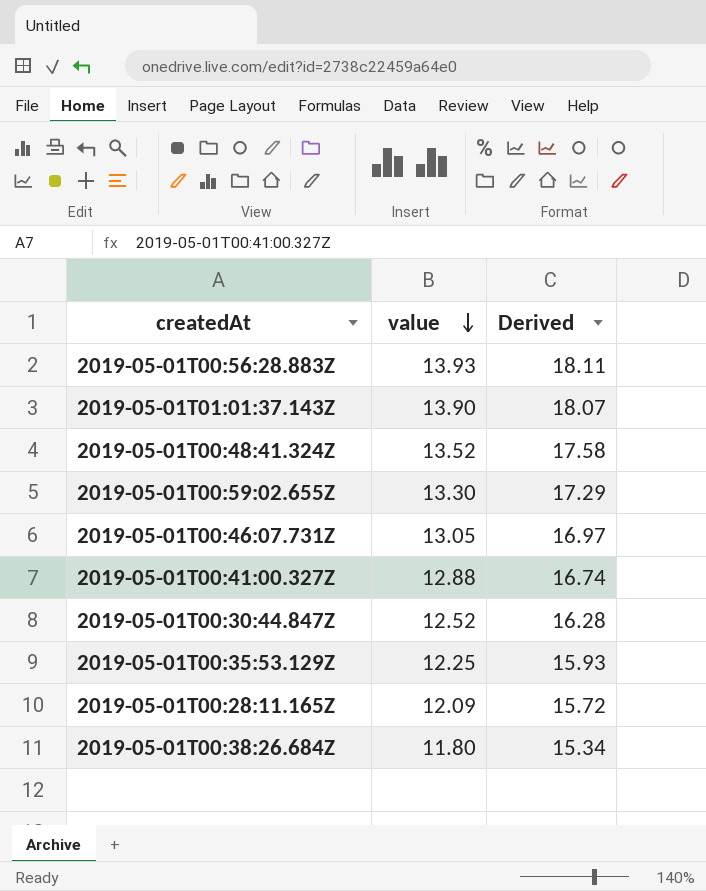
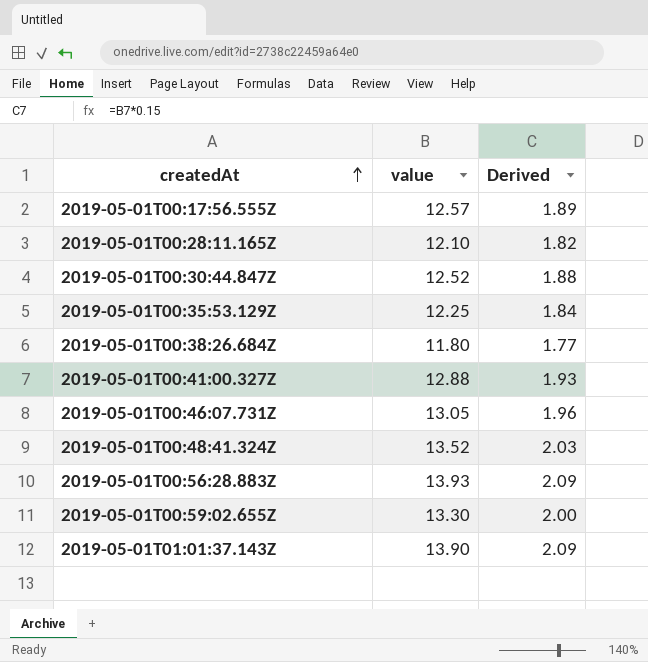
row order: value descending -> createdAt ascending
column Derived | formula: [value] * 1.3 -> [value] * 0.15
row 2019-05-01T00:17:56.555Z: none -> 12.57 | 1.89
2019-05-01T00:28:11.165Z | value: 12.09 -> 12.10

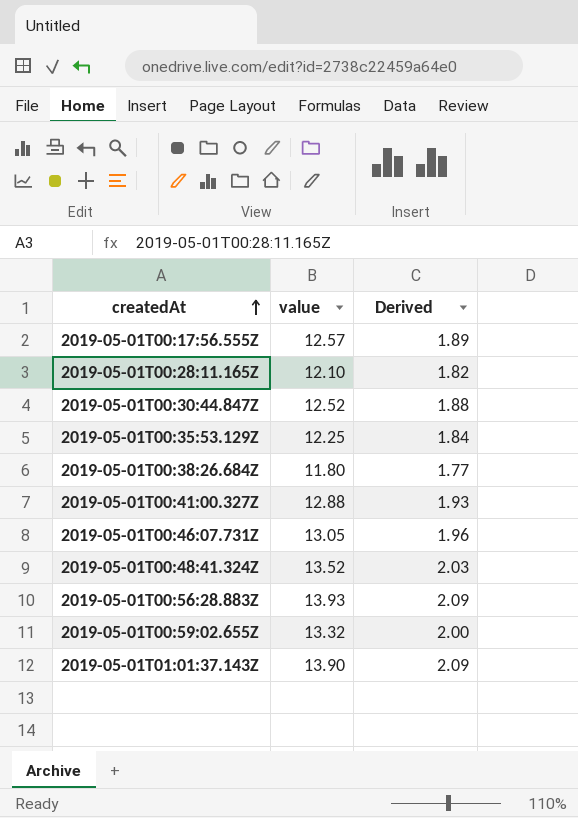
2019-05-01T00:59:02.655Z | value: 13.30 -> 13.32

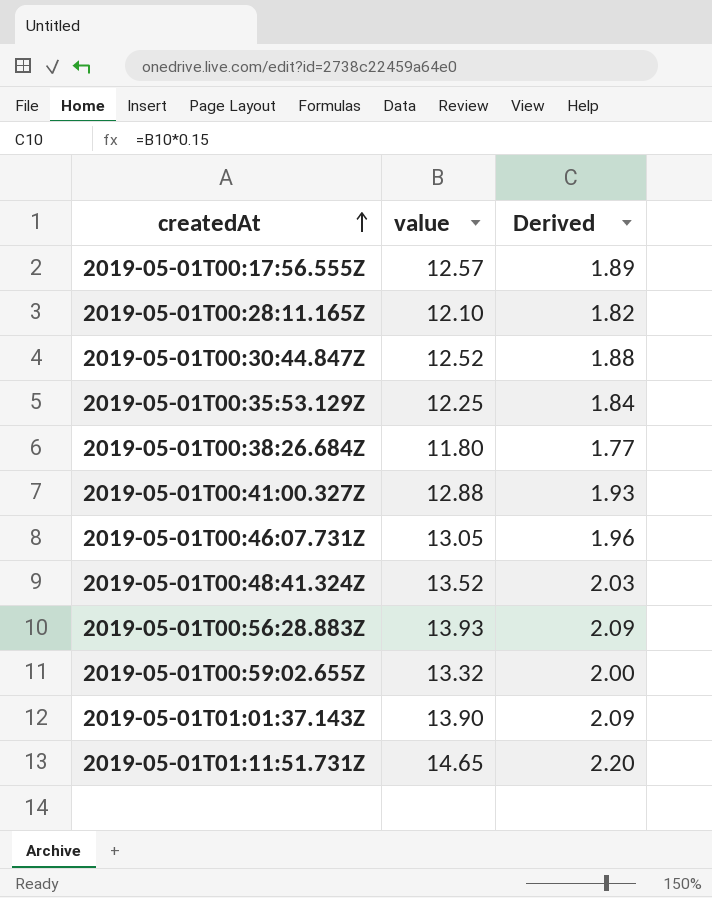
row 2019-05-01T01:11:51.731Z: none -> 14.65 | 2.20

